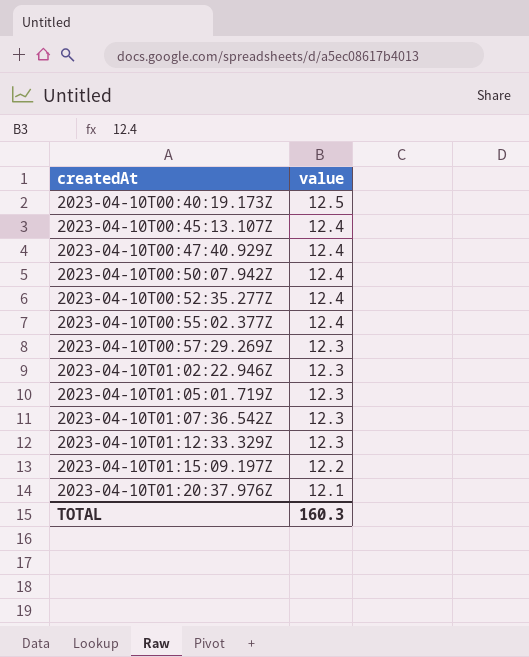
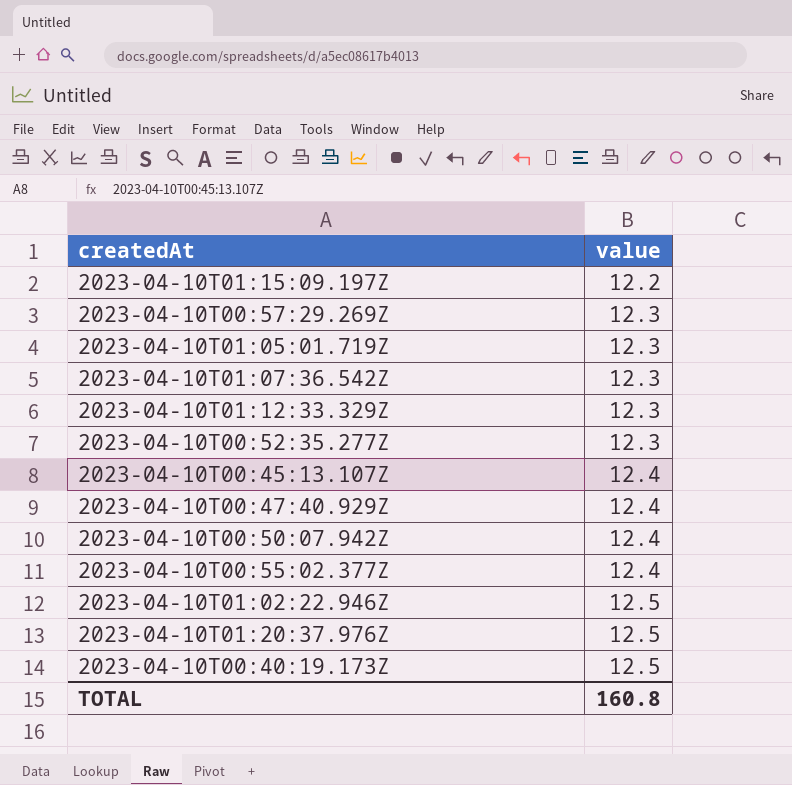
row order: createdAt ascending -> value ascending
2023-04-10T00:52:35.277Z | value: 12.4 -> 12.3
2023-04-10T01:02:22.946Z | value: 12.3 -> 12.5
2023-04-10T01:20:37.976Z | value: 12.1 -> 12.5
TOTAL | value: 160.3 -> 160.8

